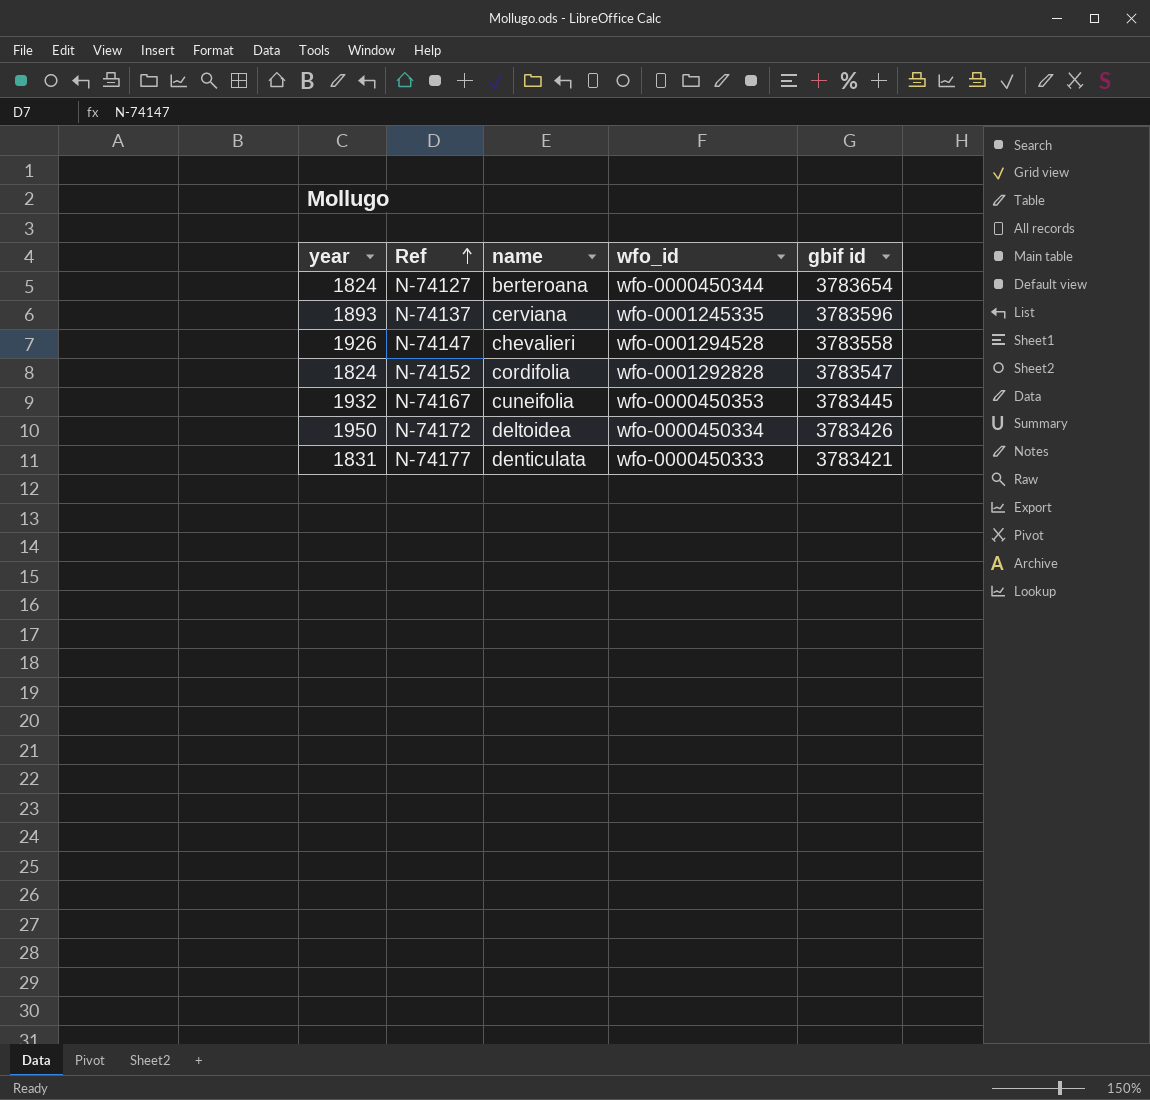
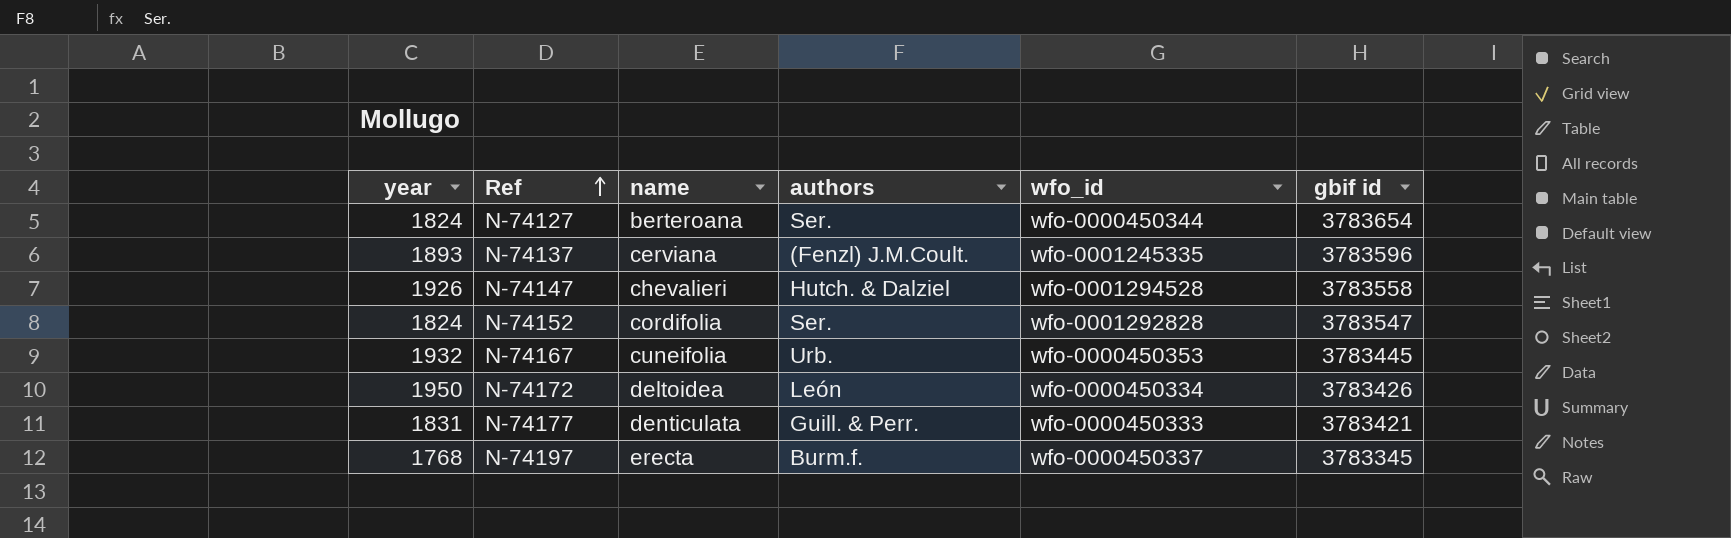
column authors | position: none -> 4
row N-74197: none -> 1768 | erecta | Burm.f. | wfo-0000450337 | 3783345

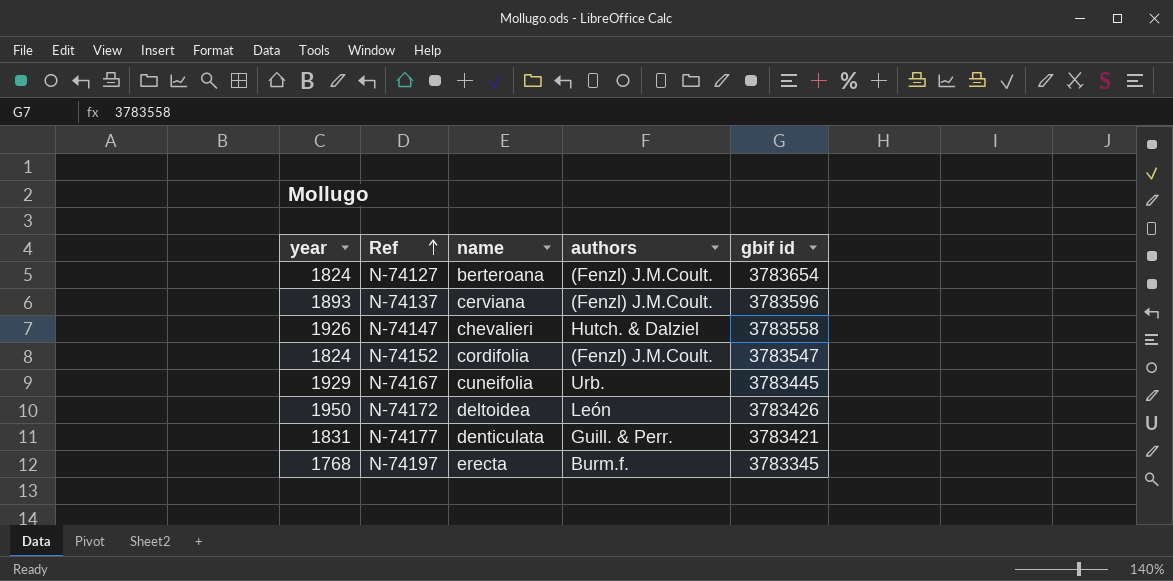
column wfo_id | position: 5 -> none
N-74127 | authors: Ser. -> (Fenzl) J.M.Coult.
N-74152 | authors: Ser. -> (Fenzl) J.M.Coult.
N-74167 | year: 1932 -> 1929

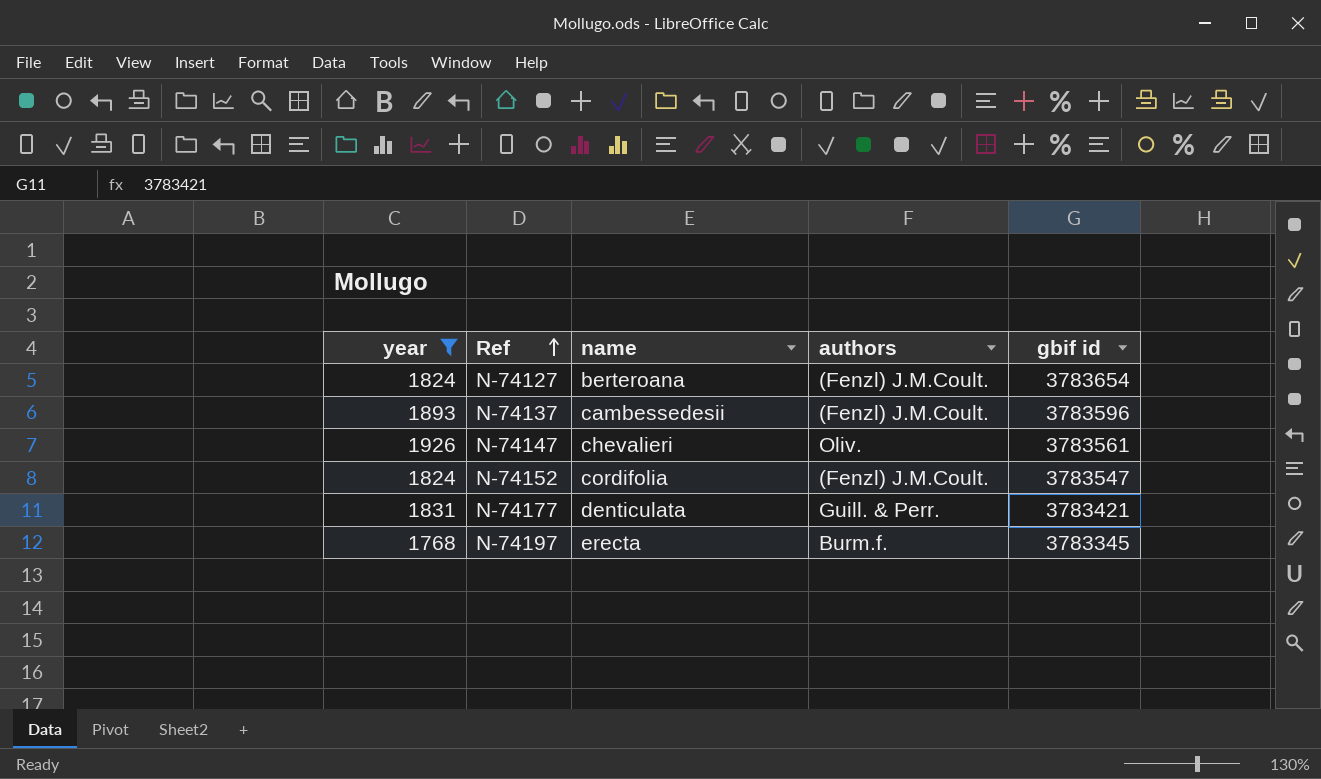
filter: none -> year <= 1926
N-74137 | name: cerviana -> cambessedesii
N-74147 | authors: Hutch. & Dalziel -> Oliv.
N-74147 | gbif id: 3783558 -> 3783561

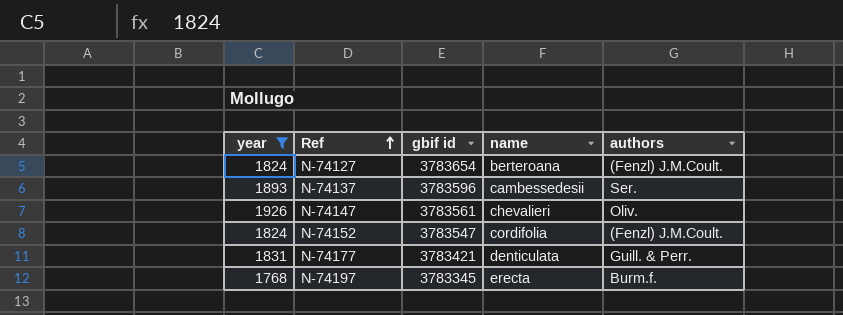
column gbif id | position: 5 -> 3
N-74137 | authors: (Fenzl) J.M.Coult. -> Ser.

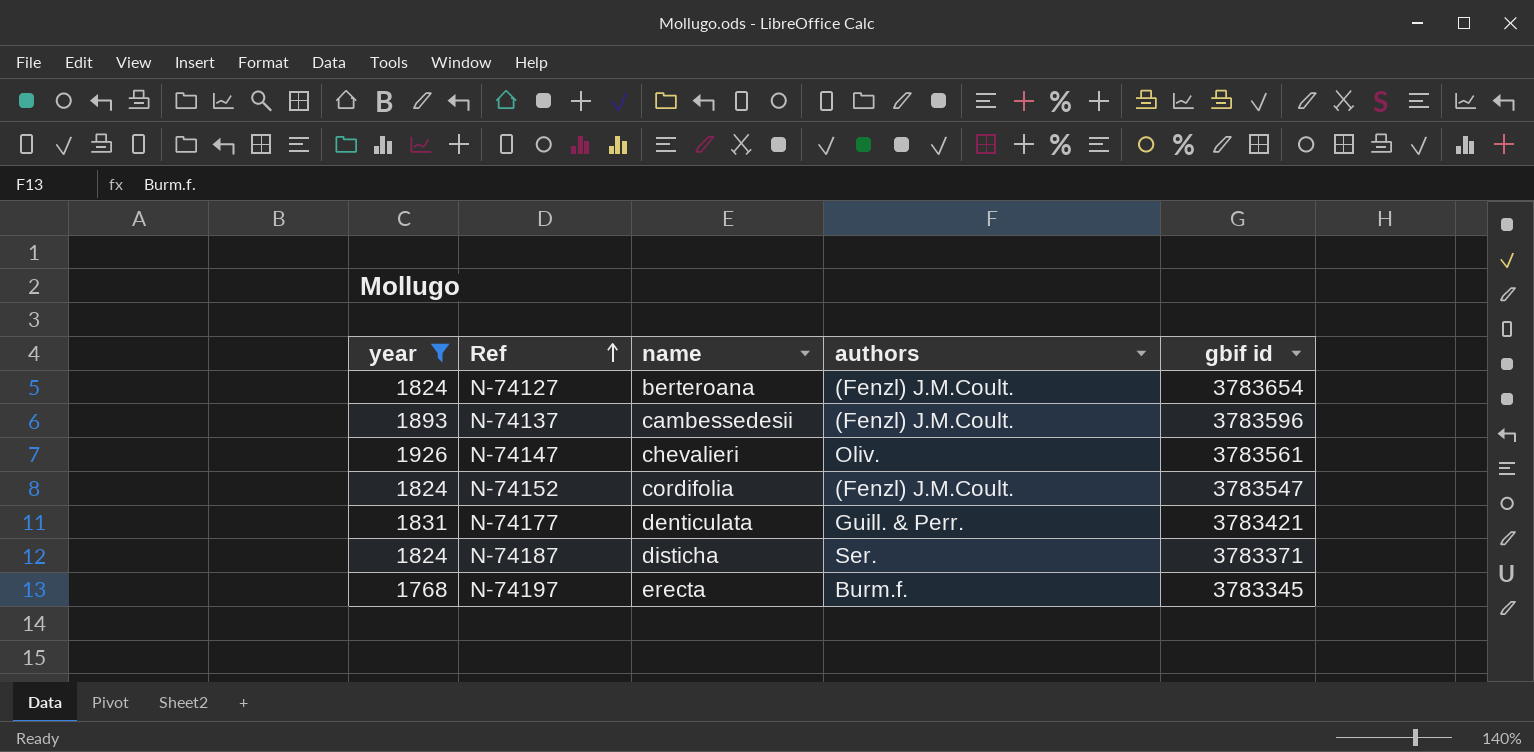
column gbif id | position: 3 -> 5
N-74137 | authors: Ser. -> (Fenzl) J.M.Coult.
row N-74187: none -> 1824 | disticha | Ser. | 3783371

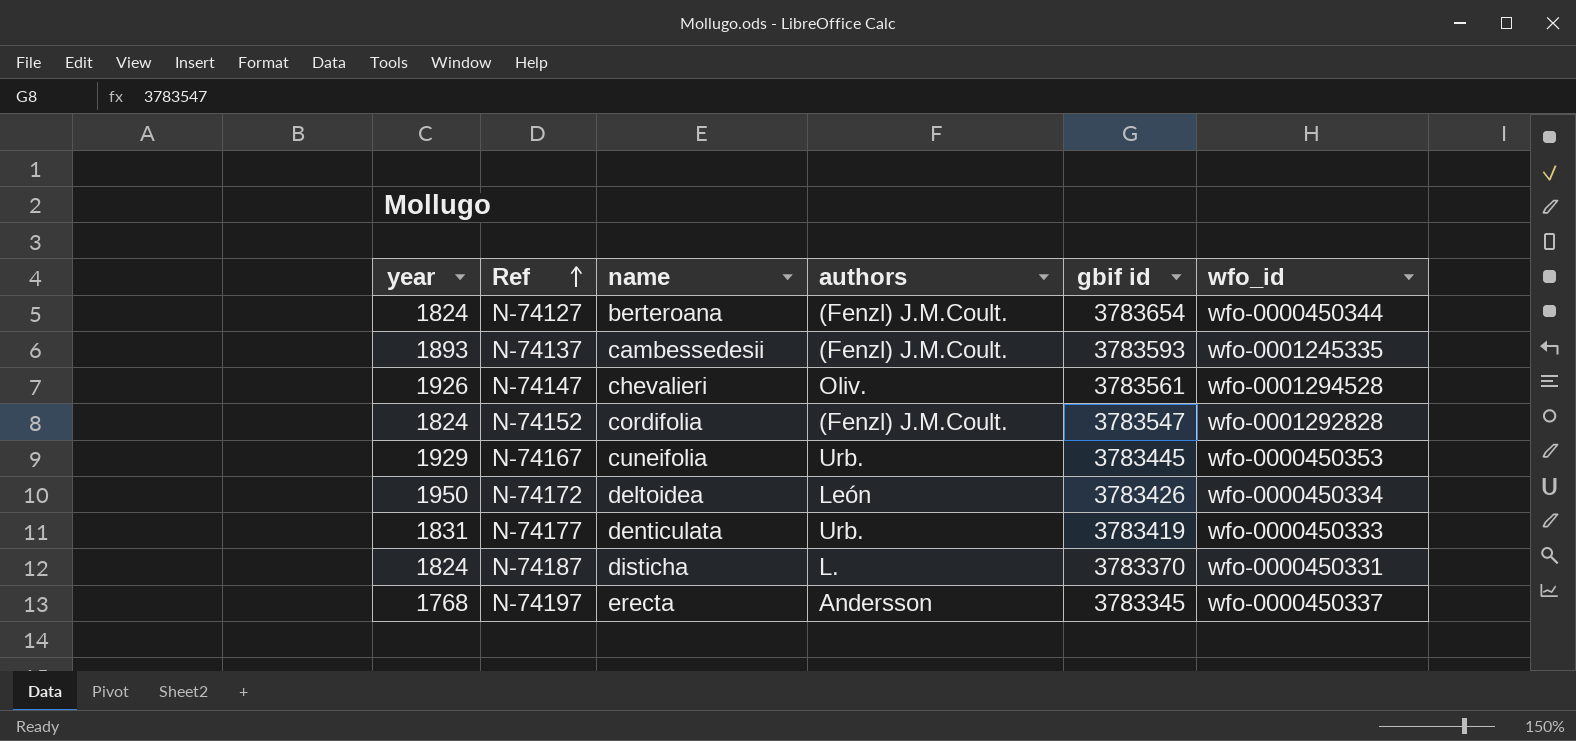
filter: year <= 1926 -> none
column wfo_id | position: none -> 6
N-74137 | gbif id: 3783596 -> 3783593
N-74177 | authors: Guill. & Perr. -> Urb.
N-74177 | gbif id: 3783421 -> 3783419
N-74187 | authors: Ser. -> L.
N-74187 | gbif id: 3783371 -> 3783370
N-74197 | authors: Burm.f. -> Andersson

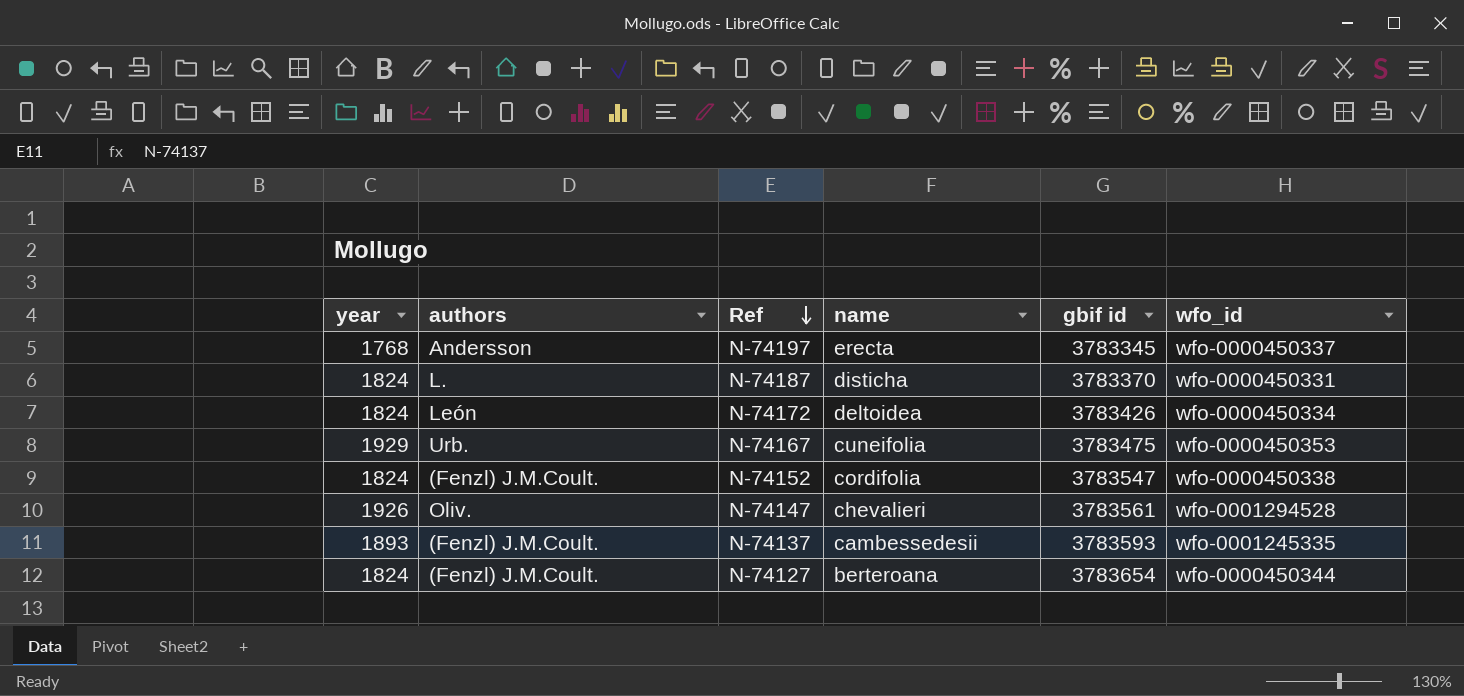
row order: Ref ascending -> Ref descending
column authors | position: 4 -> 2
row N-74177: 1831 | denticulata | Urb. | 3783419 | wfo-0000450333 -> none
N-74172 | year: 1950 -> 1824
N-74167 | gbif id: 3783445 -> 3783475
N-74152 | wfo_id: wfo-0001292828 -> wfo-0000450338

